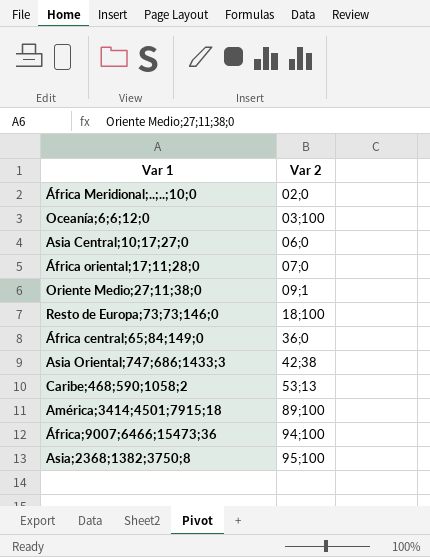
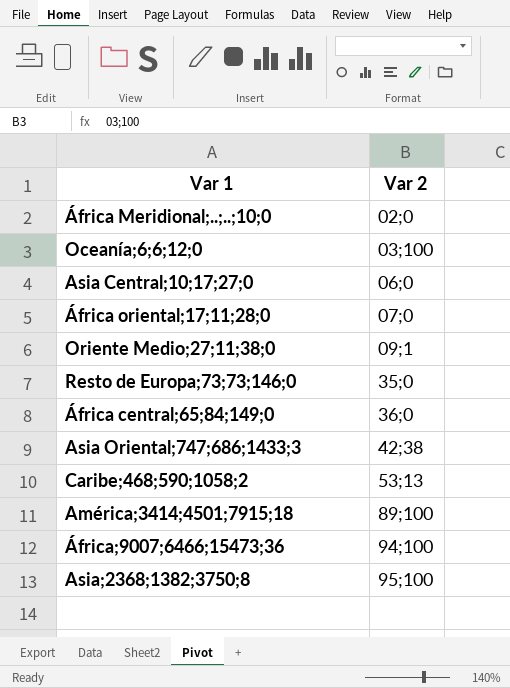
Resto de Europa;73;73;146;0 | Var 2: 18;100 -> 35;0

